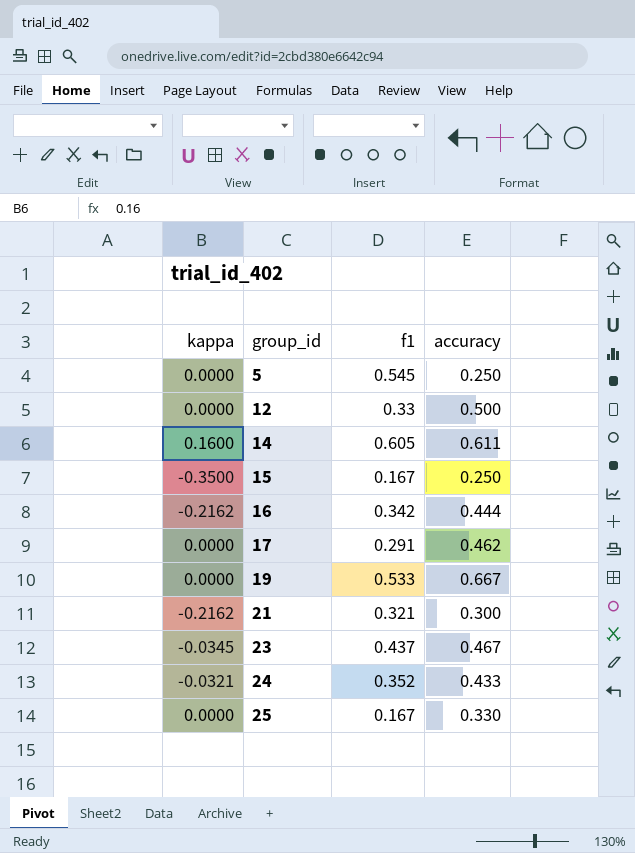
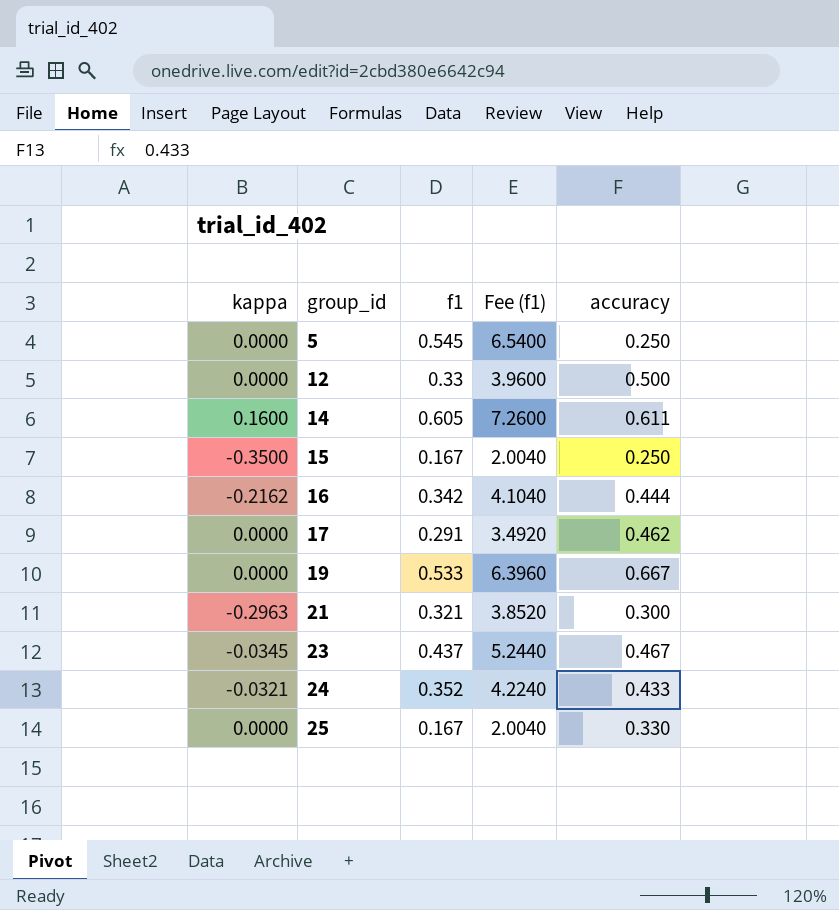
column Fee (f1) | formula: none -> [f1] * 12
21 | kappa: -0.2162 -> -0.2963

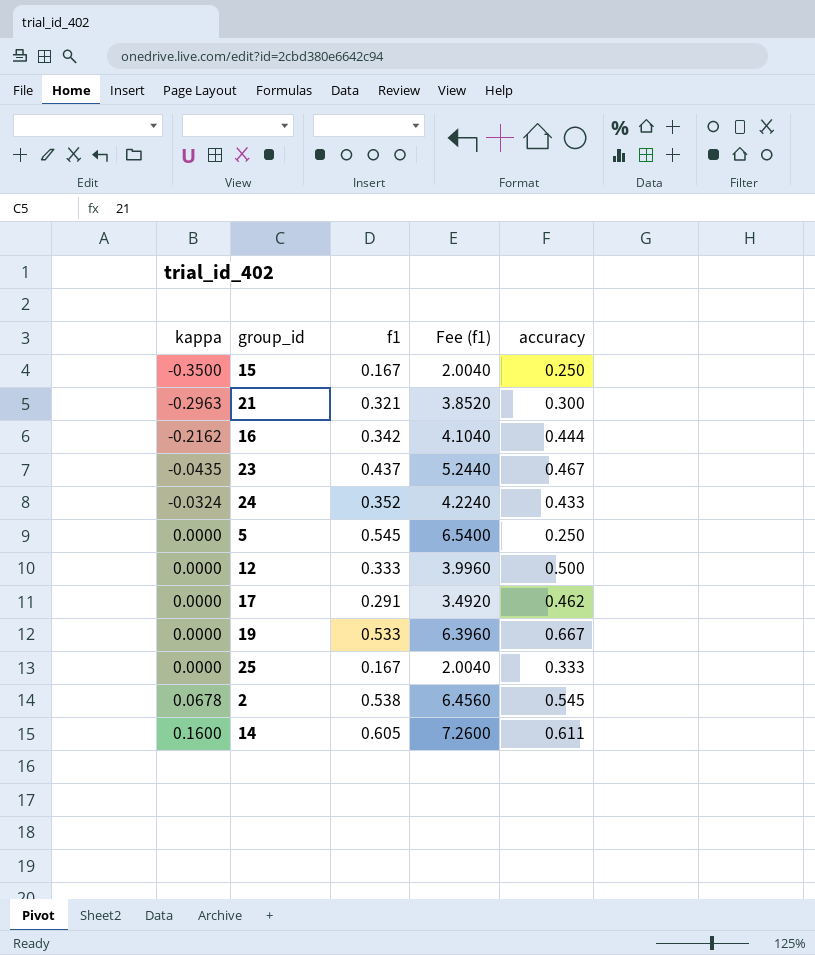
row order: group_id ascending -> kappa ascending
23 | kappa: -0.0345 -> -0.0435
24 | kappa: -0.0321 -> -0.0324
12 | f1: 0.33 -> 0.333
12 | Fee (f1): 3.9600 -> 3.9960
25 | accuracy: 0.330 -> 0.333
row 2: none -> 0.0678 | 0.538 | 6.4560 | 0.545

